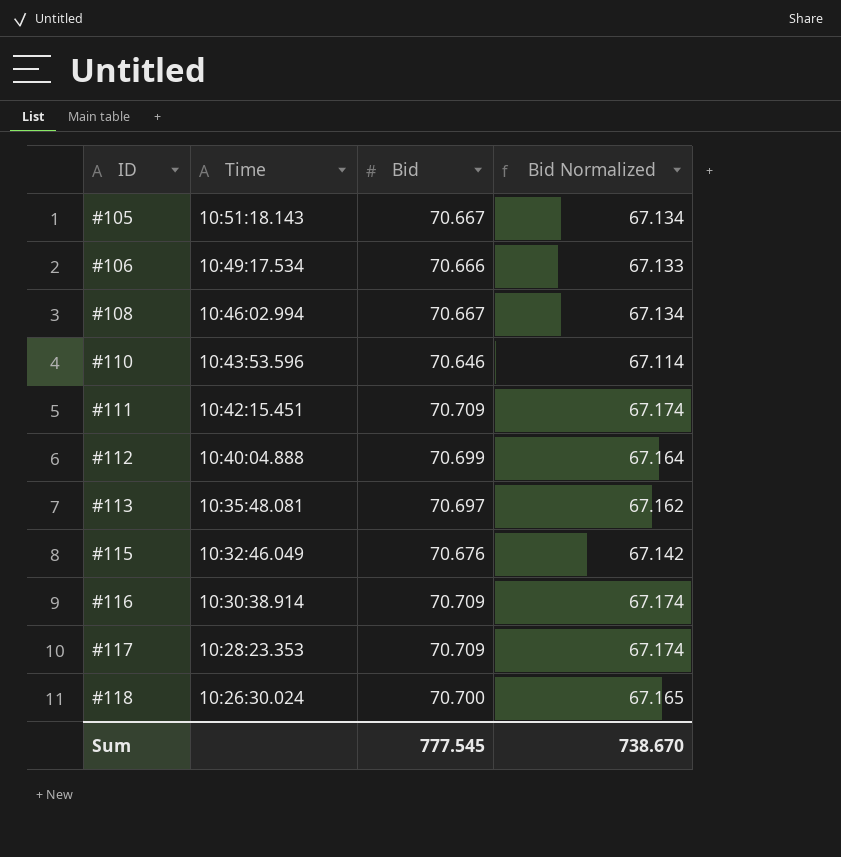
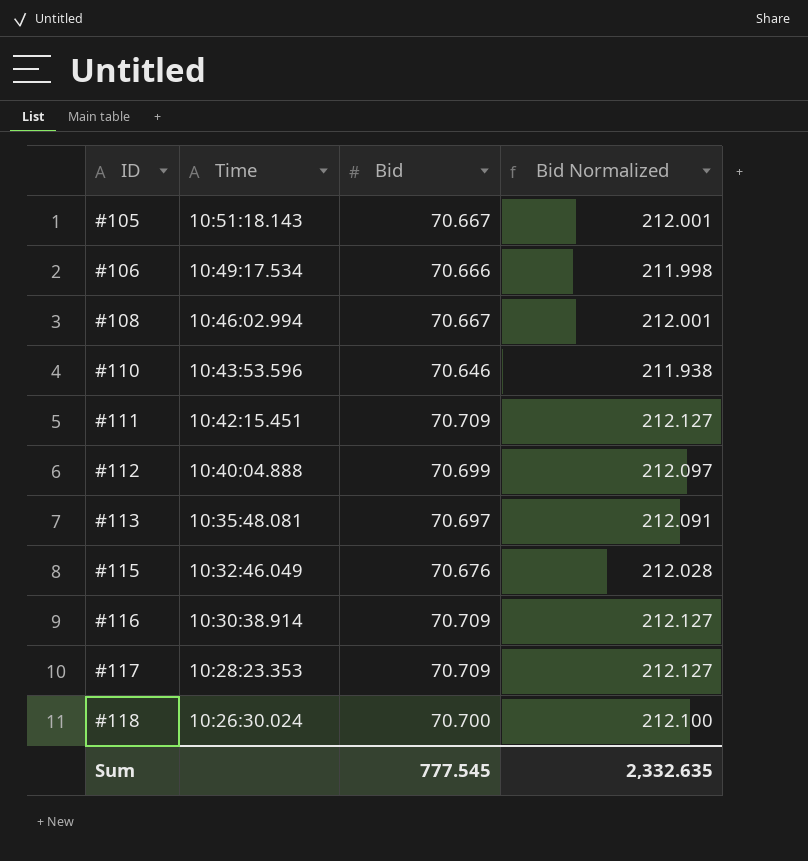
column Bid Normalized | formula: [Bid] * 0.95 -> [Bid] * 3
Sum | Bid Normalized: 738.670 -> 2,332.635

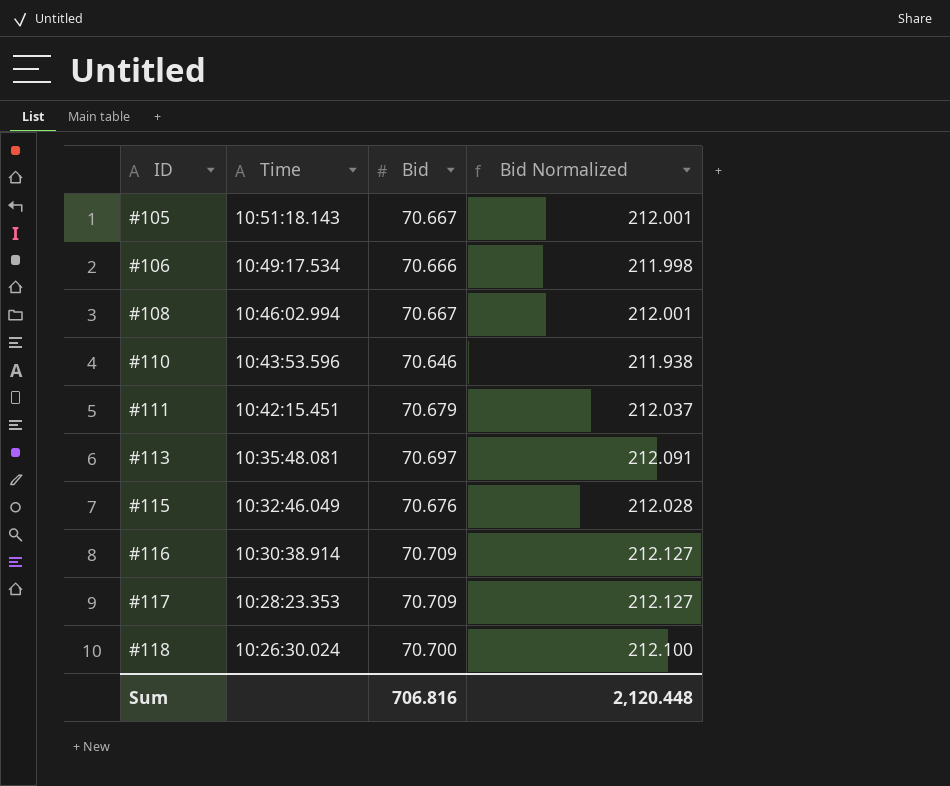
row #112: 10:40:04.888 | 70.699 | 212.097 -> none
#111 | Bid: 70.709 -> 70.679
#111 | Bid Normalized: 212.127 -> 212.037
Sum | Bid: 777.545 -> 706.816
Sum | Bid Normalized: 2,332.635 -> 2,120.448

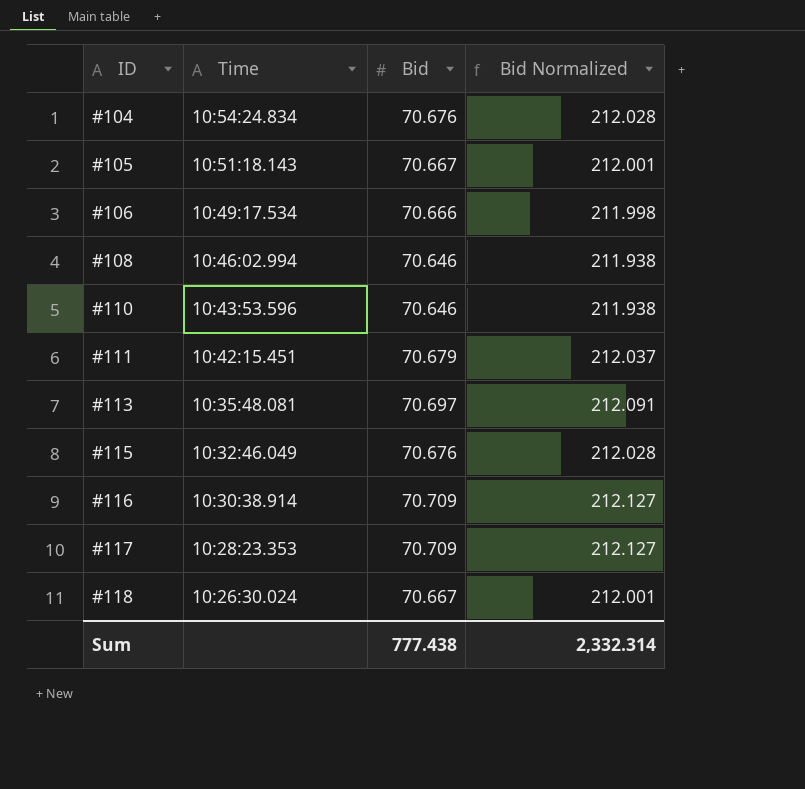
row #104: none -> 10:54:24.834 | 70.676 | 212.028
#108 | Bid: 70.667 -> 70.646
#108 | Bid Normalized: 212.001 -> 211.938
#118 | Bid: 70.700 -> 70.667
#118 | Bid Normalized: 212.100 -> 212.001
Sum | Bid: 706.816 -> 777.438
Sum | Bid Normalized: 2,120.448 -> 2,332.314

